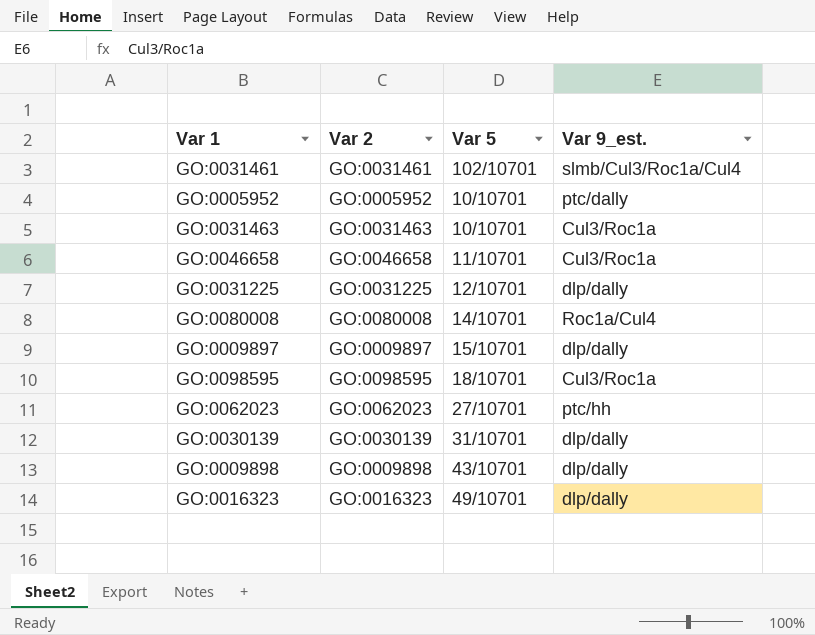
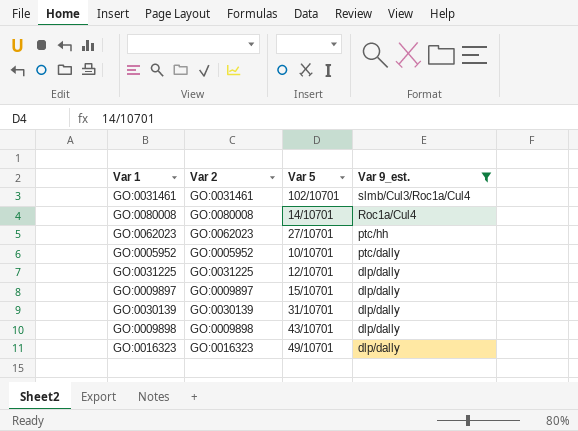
filter: none -> Var 9_est. != Cul3/Roc1a
row order: none -> Var 9_est. descending

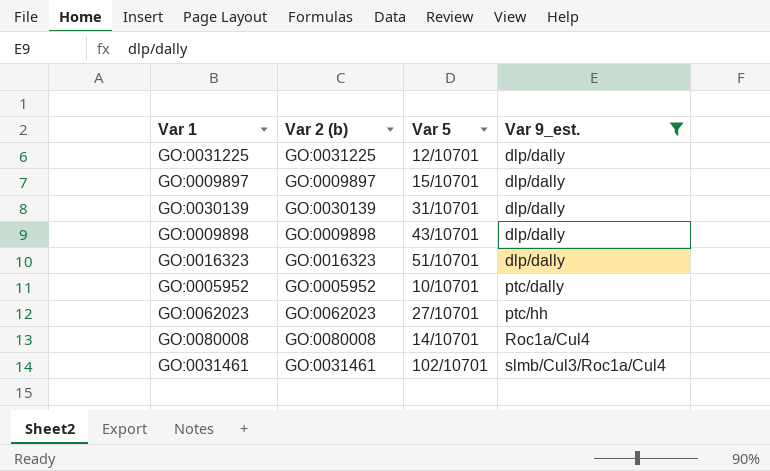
row order: Var 9_est. descending -> Var 9_est. ascending
column name: Var 2 -> Var 2 (b)
GO:0016323 | Var 5: 49/10701 -> 51/10701

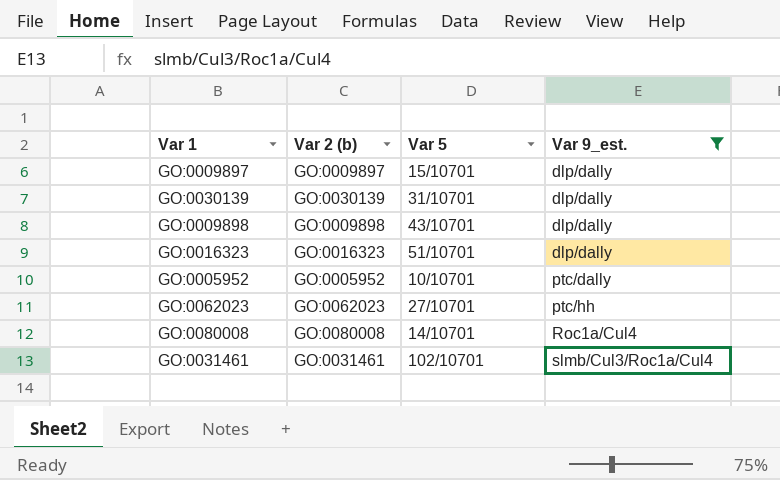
row GO:0031225: GO:0031225 | 12/10701 | dlp/dally -> none

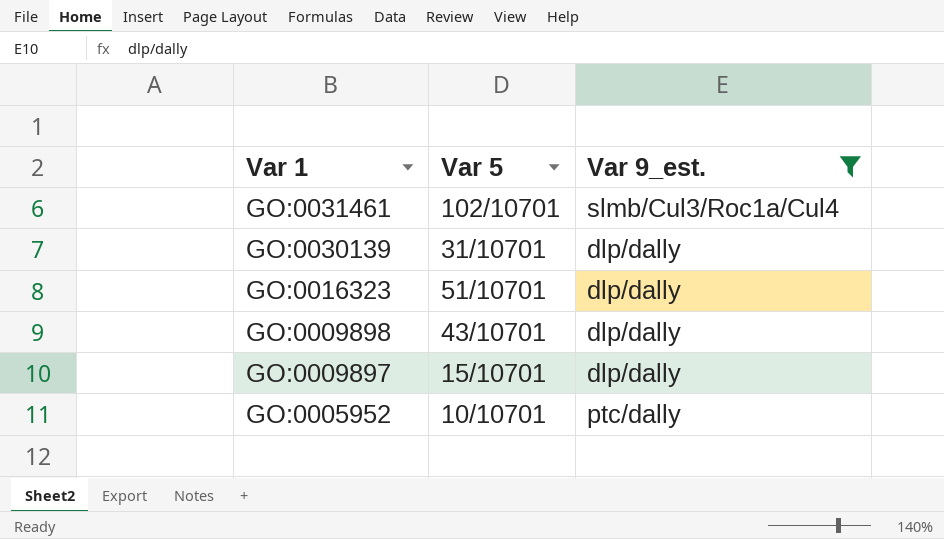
row order: Var 9_est. ascending -> Var 1 descending
column Var 2 (b) | position: 2 -> none
row GO:0062023: GO:0062023 | 27/10701 | ptc/hh -> none
row GO:0080008: GO:0080008 | 14/10701 | Roc1a/Cul4 -> none

